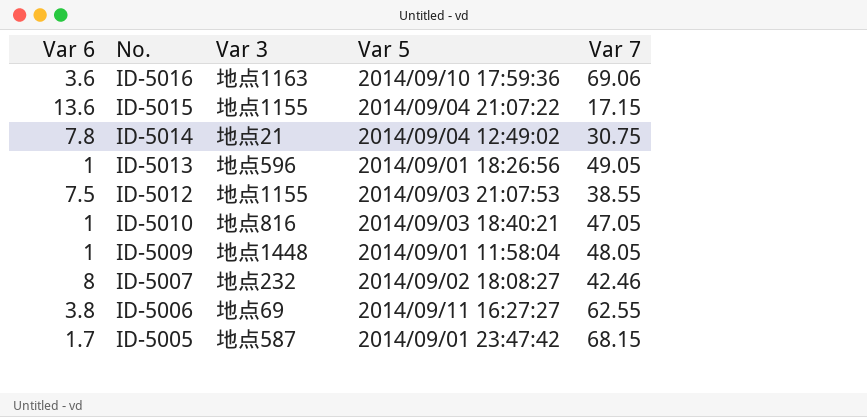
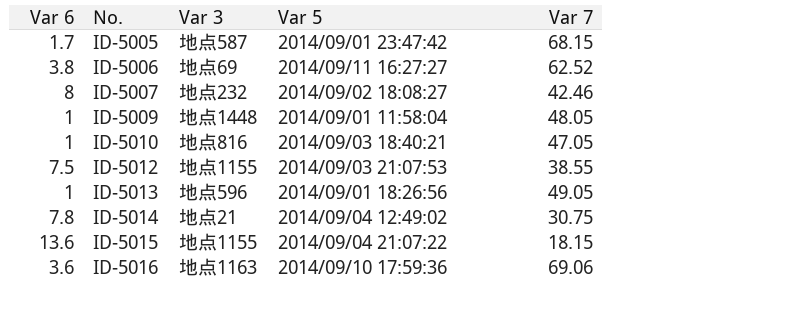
row order: No. descending -> No. ascending
ID-5006 | Var 7: 62.55 -> 62.52
ID-5015 | Var 7: 17.15 -> 18.15

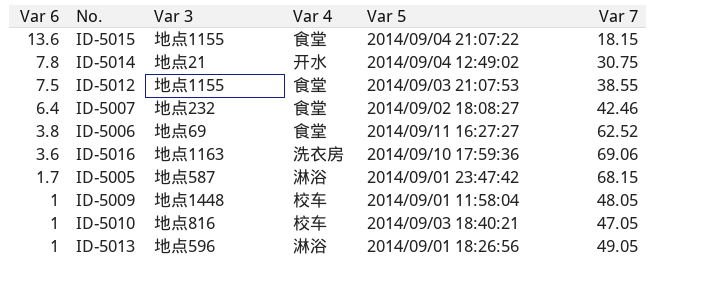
row order: No. ascending -> Var 6 descending
column Var 4 | position: none -> 4
ID-5007 | Var 6: 8 -> 6.4

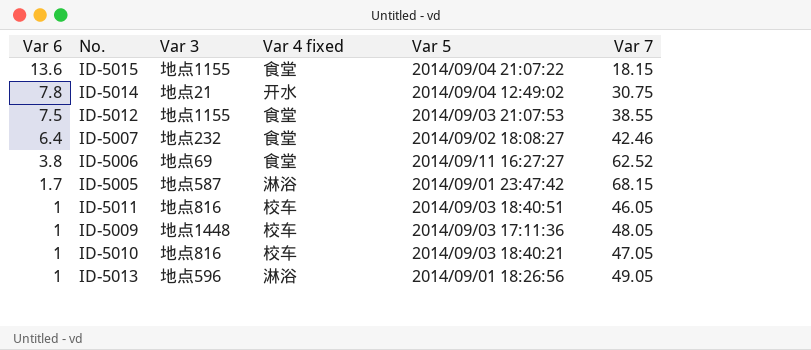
column name: Var 4 -> Var 4 fixed
row ID-5016: 3.6 | 地点1163 | 洗衣房 | 2014/09/10 17:59:36 | 69.06 -> none
row ID-5011: none -> 1 | 地点816 | 校车 | 2014/09/03 18:40:51 | 46.05
ID-5009 | Var 5: 2014/09/01 11:58:04 -> 2014/09/03 17:11:36

